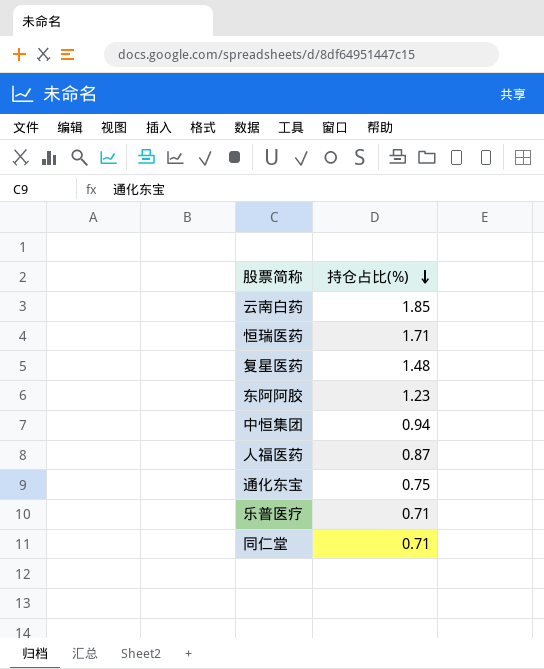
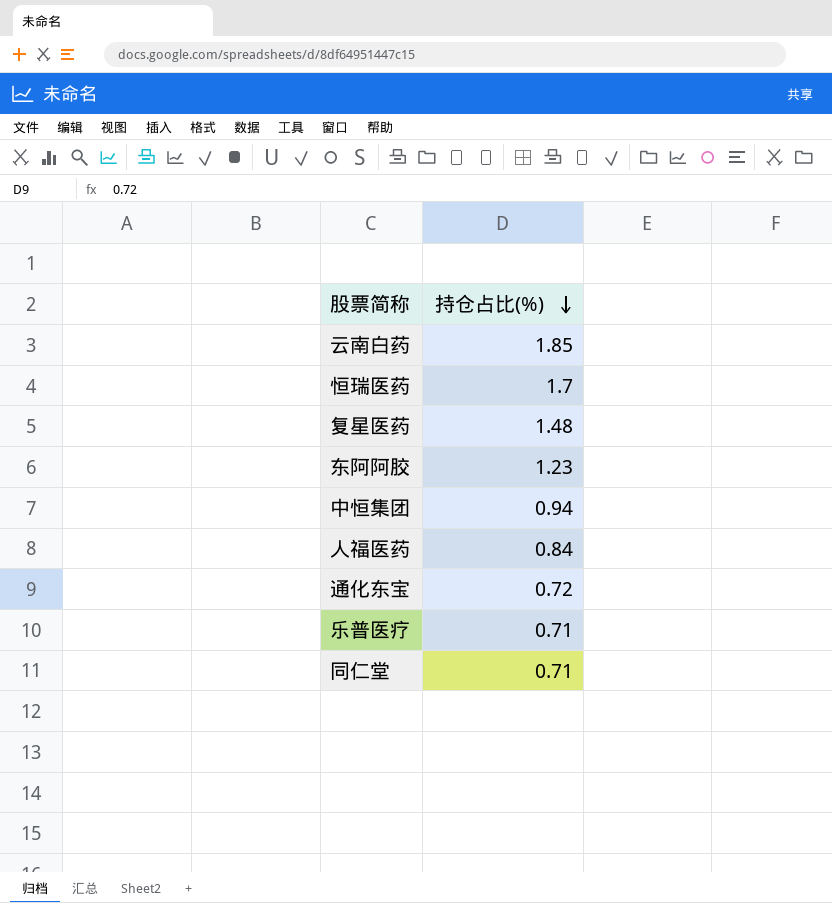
恒瑞医药 | 持仓占比(%): 1.71 -> 1.7
人福医药 | 持仓占比(%): 0.87 -> 0.84
通化东宝 | 持仓占比(%): 0.75 -> 0.72

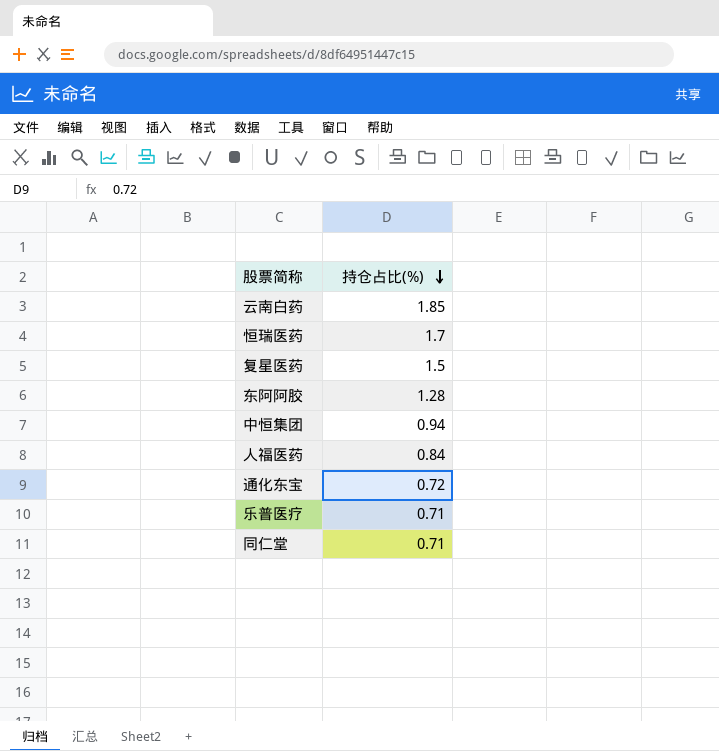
复星医药 | 持仓占比(%): 1.48 -> 1.5
东阿阿胶 | 持仓占比(%): 1.23 -> 1.28

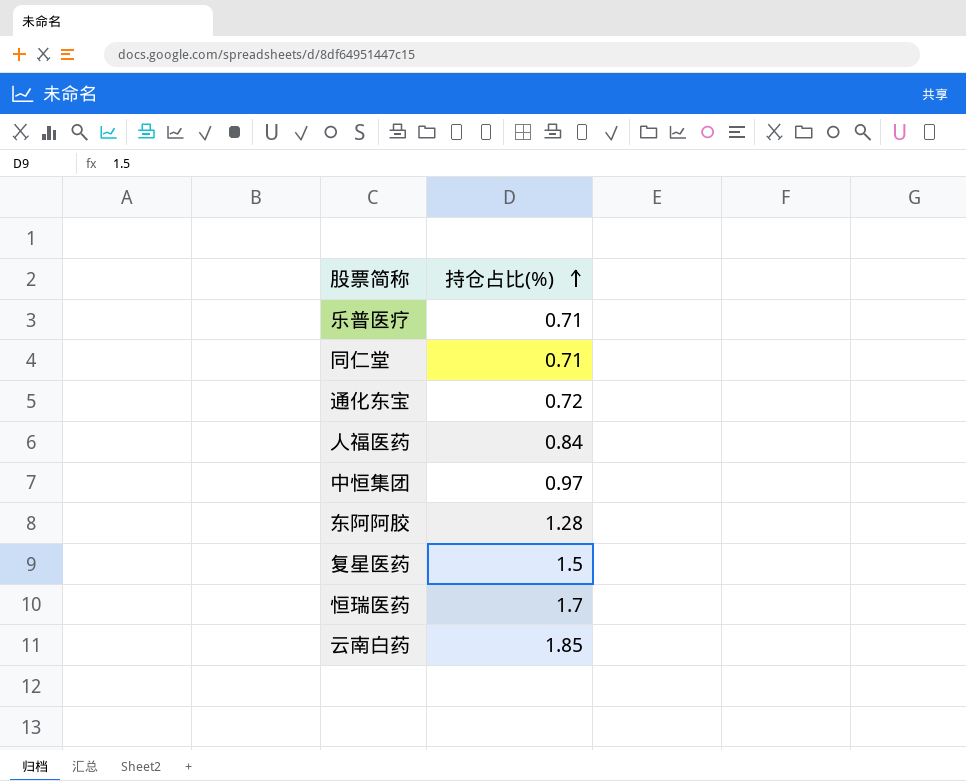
row order: 持仓占比(%) descending -> 持仓占比(%) ascending
中恒集团 | 持仓占比(%): 0.94 -> 0.97

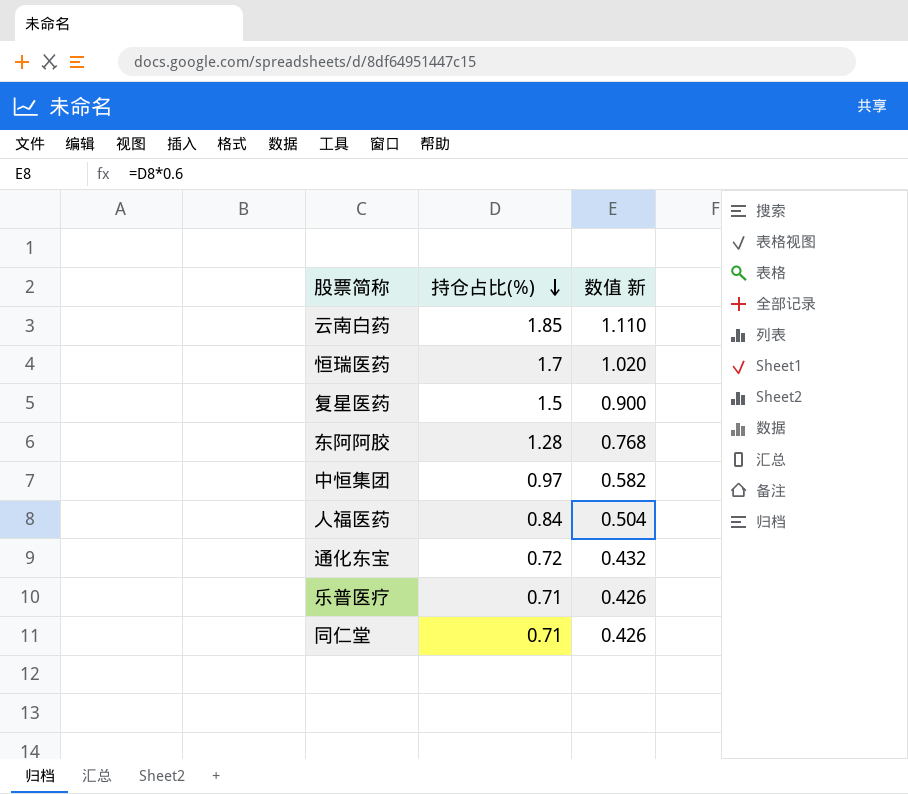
row order: 持仓占比(%) ascending -> 持仓占比(%) descending
column 数值 新 | formula: none -> [持仓占比(%)] * 0.6

